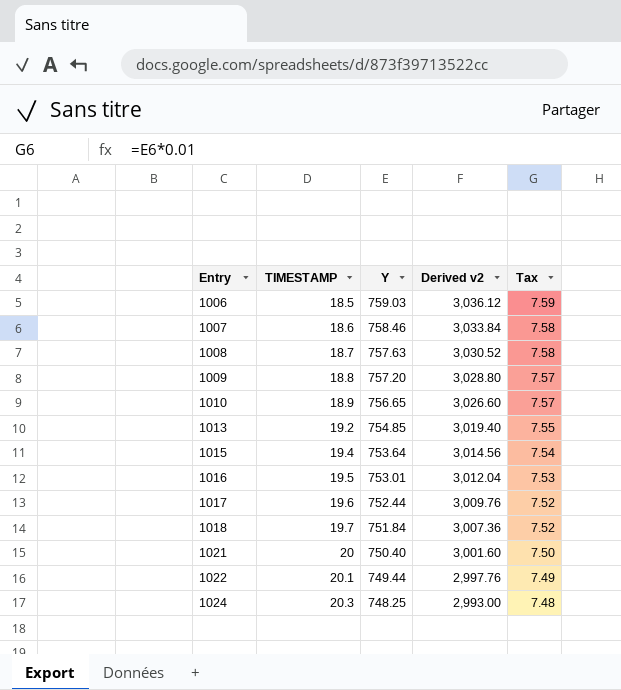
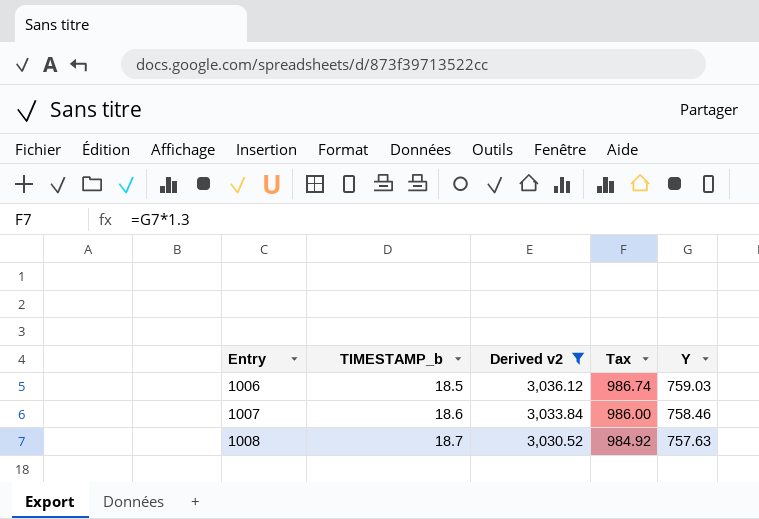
filter: none -> Derived v2 >= 3,030.52
column name: TIMESTAMP -> TIMESTAMP_b
column Tax | formula: [Y] * 0.01 -> [Y] * 1.3
column Y | position: 3 -> 5

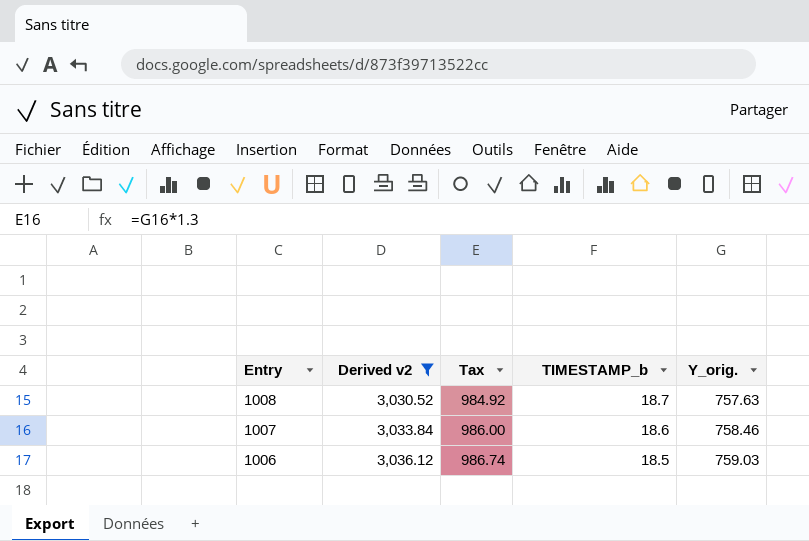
row order: Entry ascending -> Entry descending
column TIMESTAMP_b | position: 2 -> 4
column name: Y -> Y_orig.

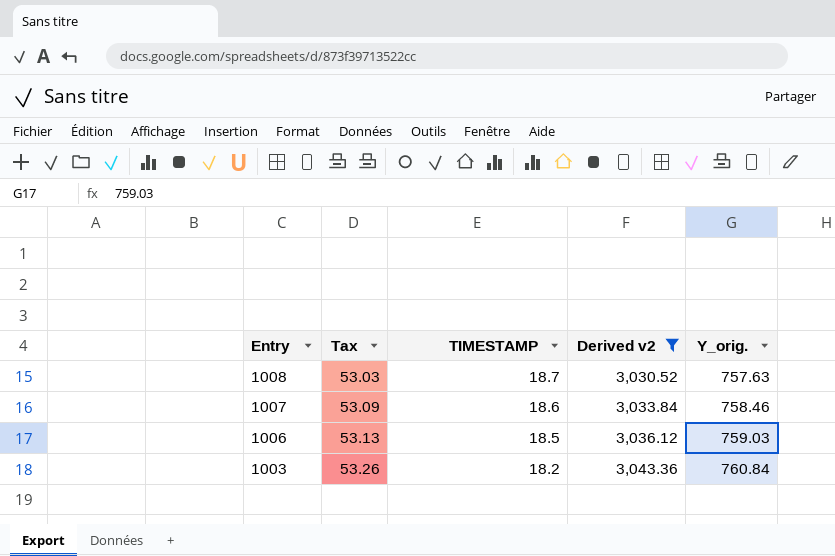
column Tax | formula: [Y_orig.] * 1.3 -> [Y_orig.] * 0.07
column name: TIMESTAMP_b -> TIMESTAMP
column Derived v2 | position: 2 -> 4
row 1003: none -> 53.26 | 18.2 | 3,043.36 | 760.84

